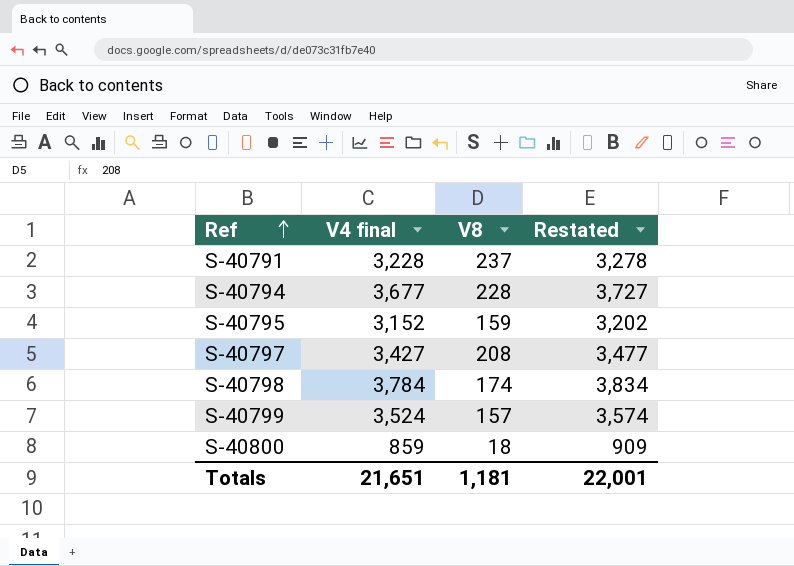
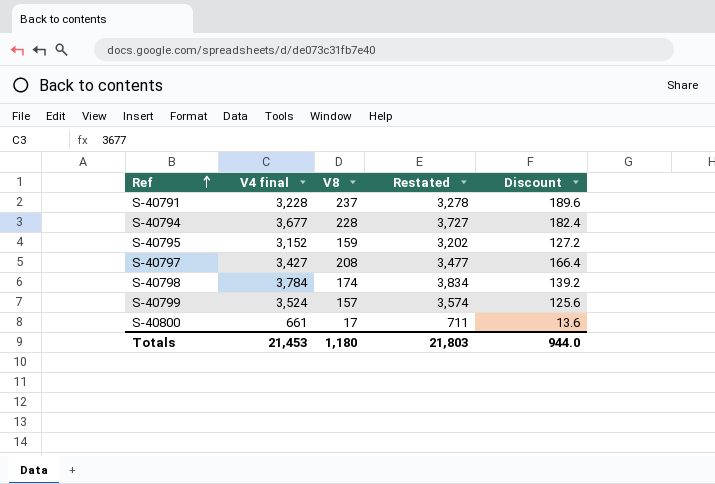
column Discount | formula: none -> [V8] * 0.8
S-40800 | V4 final: 859 -> 661
S-40800 | V8: 18 -> 17
S-40800 | Restated: 909 -> 711
Totals | V4 final: 21,651 -> 21,453
Totals | V8: 1,181 -> 1,180
Totals | Restated: 22,001 -> 21,803

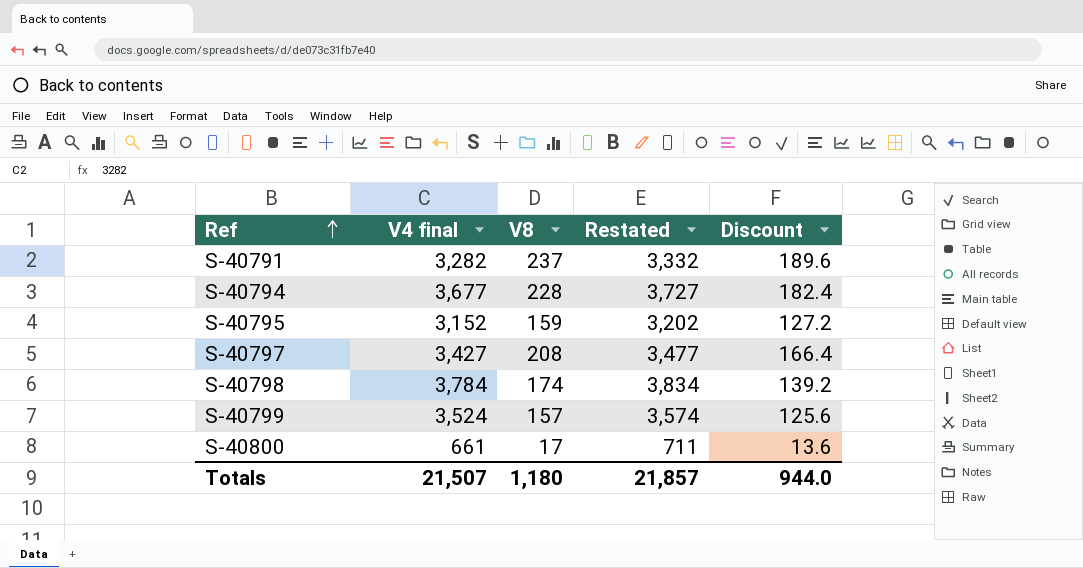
S-40791 | V4 final: 3,228 -> 3,282
S-40791 | Restated: 3,278 -> 3,332
Totals | V4 final: 21,453 -> 21,507
Totals | Restated: 21,803 -> 21,857

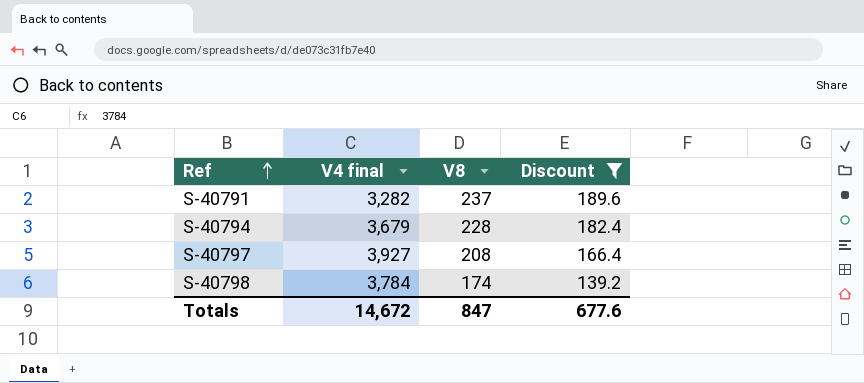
filter: none -> Discount >= 139.2
column Restated | formula: [V4 final] + 50 -> none
S-40794 | V4 final: 3,677 -> 3,679
S-40797 | V4 final: 3,427 -> 3,927
Totals | V4 final: 21,507 -> 14,672
Totals | V8: 1,180 -> 847
Totals | Discount: 944.0 -> 677.6

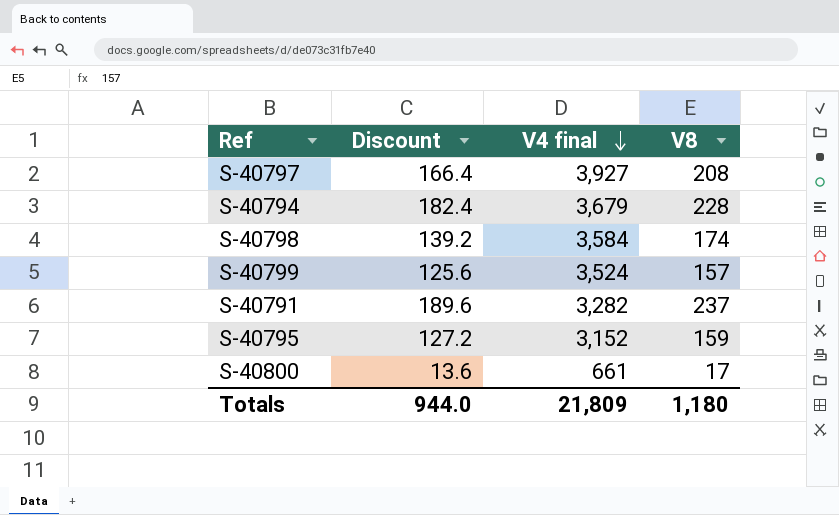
filter: Discount >= 139.2 -> none
row order: Ref ascending -> V4 final descending
column Discount | position: 4 -> 2
S-40798 | V4 final: 3,784 -> 3,584
Totals | Discount: 677.6 -> 944.0
Totals | V4 final: 14,672 -> 21,809
Totals | V8: 847 -> 1,180

